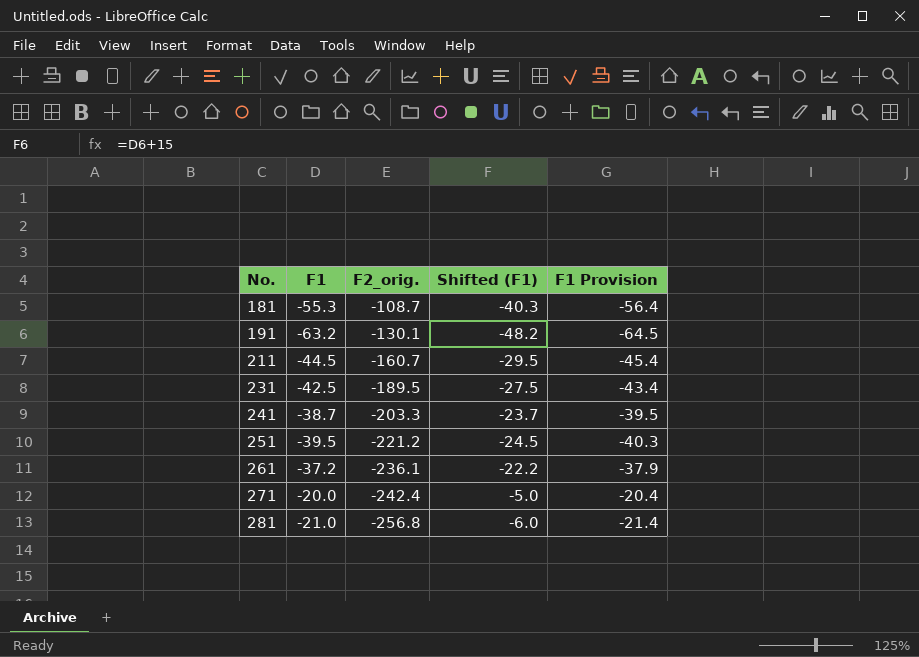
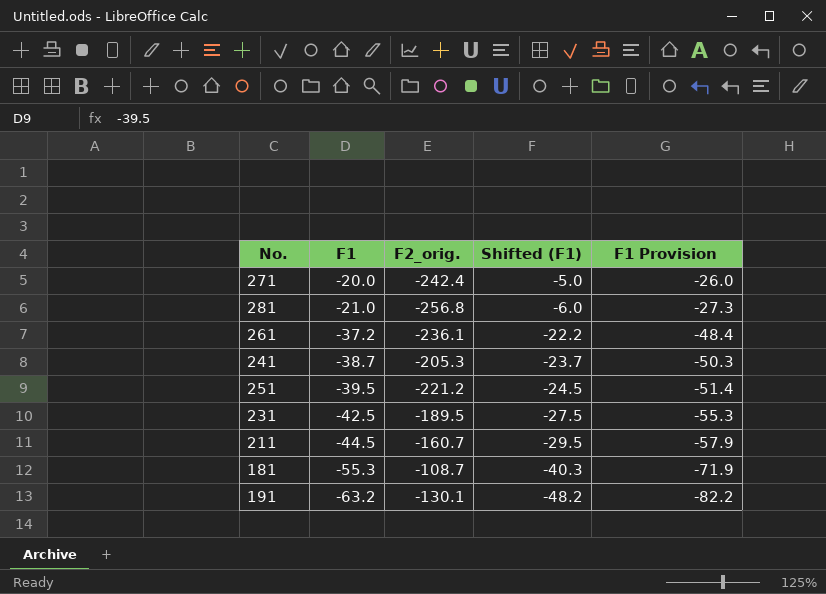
row order: No. ascending -> F1 descending
column F1 Provision | formula: [F1] * 1.02 -> [F1] * 1.3
241 | F2_orig.: -203.3 -> -205.3

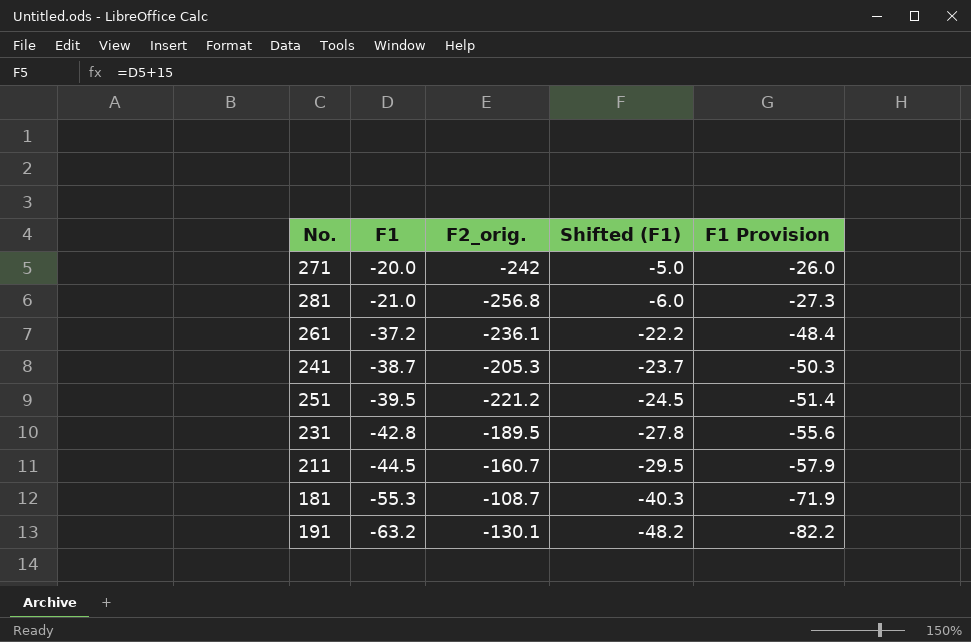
271 | F2_orig.: -242.4 -> -242
231 | F1: -42.5 -> -42.8
231 | Shifted (F1): -27.5 -> -27.8
231 | F1 Provision: -55.3 -> -55.6

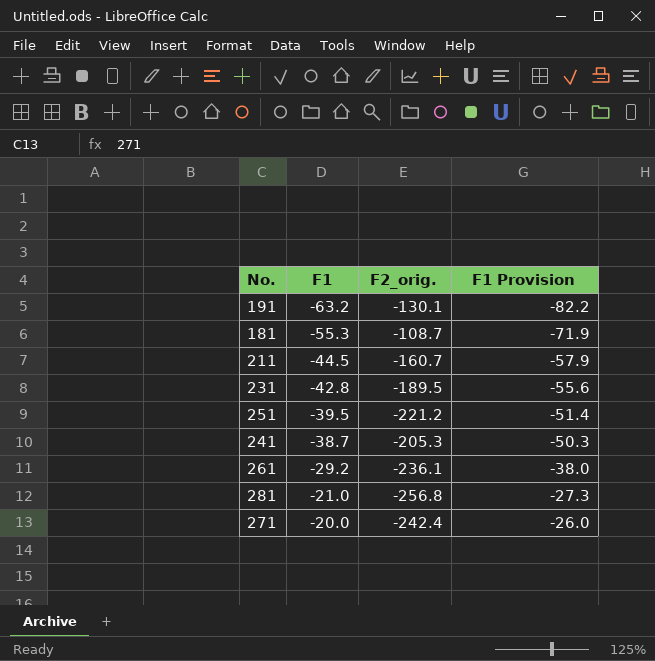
row order: F1 descending -> F1 ascending
column Shifted (F1) | formula: [F1] + 15 -> none
261 | F1: -37.2 -> -29.2
261 | F1 Provision: -48.4 -> -38.0
271 | F2_orig.: -242 -> -242.4

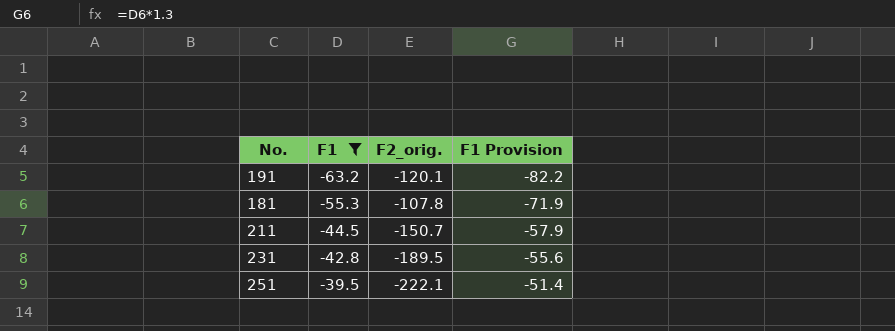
filter: none -> F1 <= -39.5
191 | F2_orig.: -130.1 -> -120.1
181 | F2_orig.: -108.7 -> -107.8
211 | F2_orig.: -160.7 -> -150.7
251 | F2_orig.: -221.2 -> -222.1

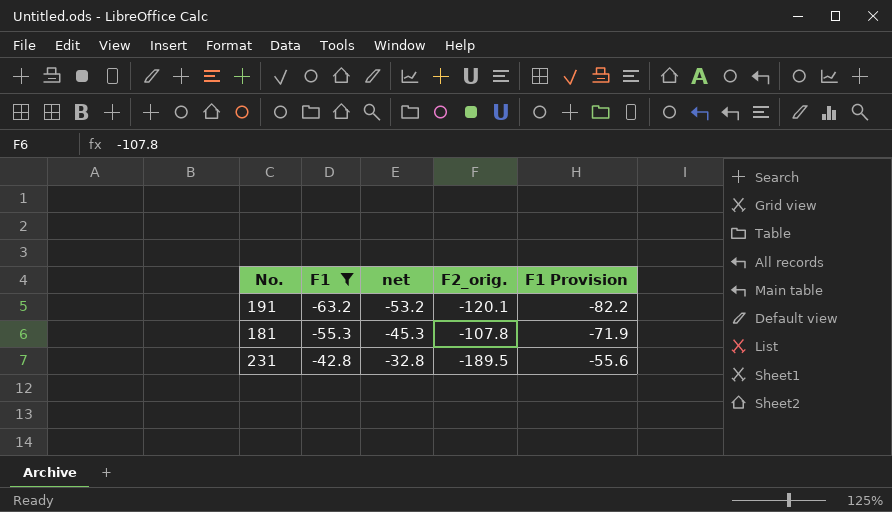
column net | formula: none -> [F1] + 10
row 211: -44.5 | -150.7 | -57.9 -> none
row 251: -39.5 | -222.1 | -51.4 -> none

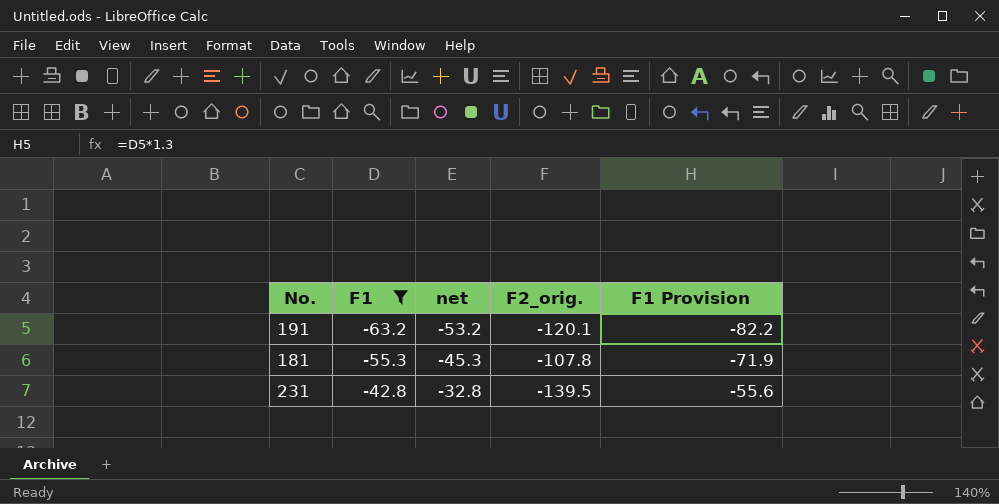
231 | F2_orig.: -189.5 -> -139.5

